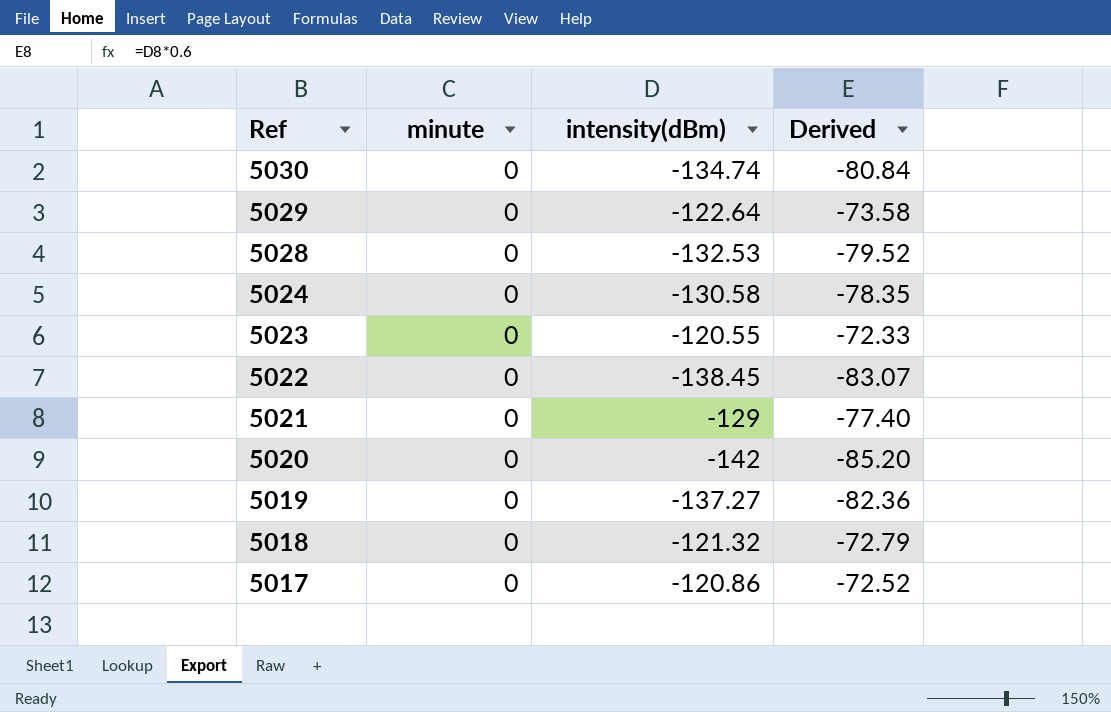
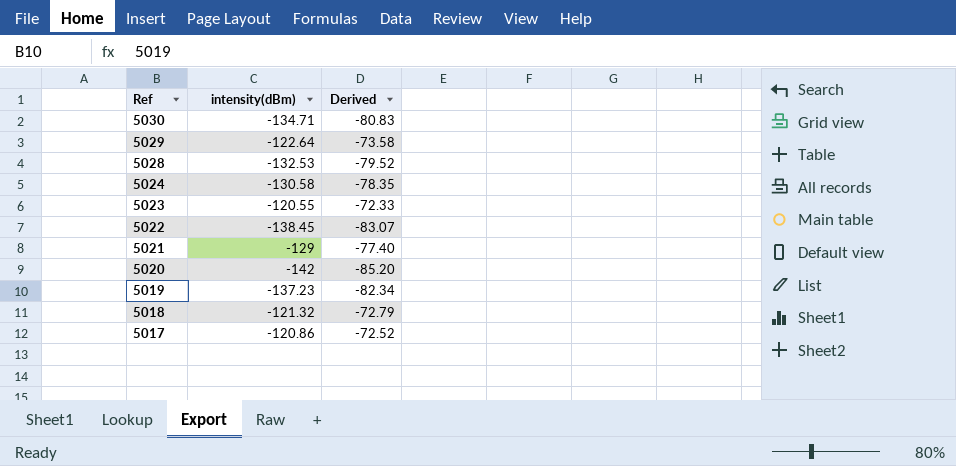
column minute | position: 2 -> none
5030 | intensity(dBm): -134.74 -> -134.71
5030 | Derived: -80.84 -> -80.83
5019 | intensity(dBm): -137.27 -> -137.23
5019 | Derived: -82.36 -> -82.34

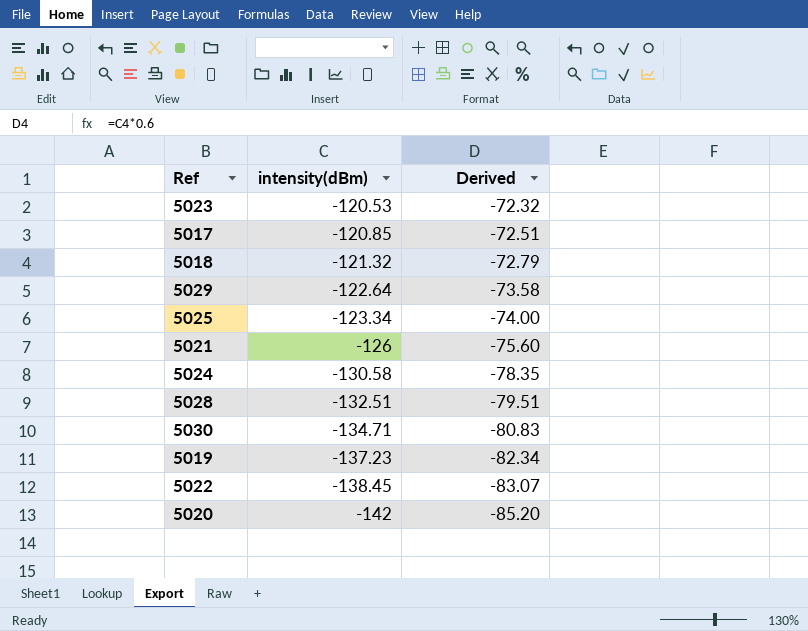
row order: Ref descending -> intensity(dBm) descending
5023 | intensity(dBm): -120.55 -> -120.53
5023 | Derived: -72.33 -> -72.32
5017 | intensity(dBm): -120.86 -> -120.85
5017 | Derived: -72.52 -> -72.51
row 5025: none -> -123.34 | -74.00
5021 | intensity(dBm): -129 -> -126
5021 | Derived: -77.40 -> -75.60
5028 | intensity(dBm): -132.53 -> -132.51
5028 | Derived: -79.52 -> -79.51

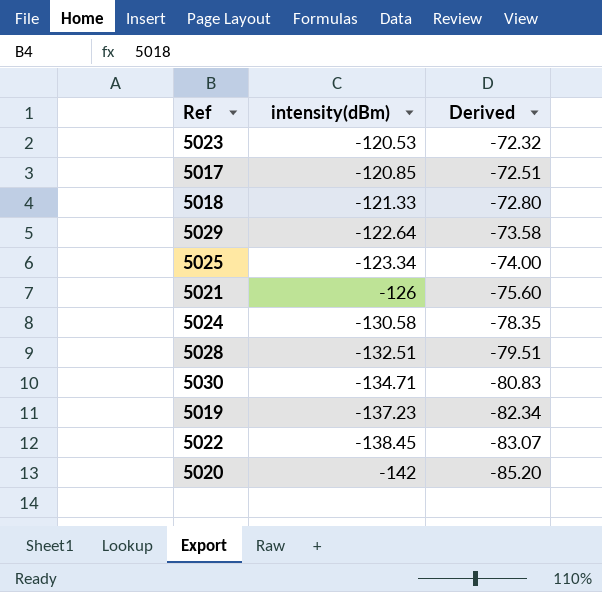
5018 | intensity(dBm): -121.32 -> -121.33
5018 | Derived: -72.79 -> -72.80

